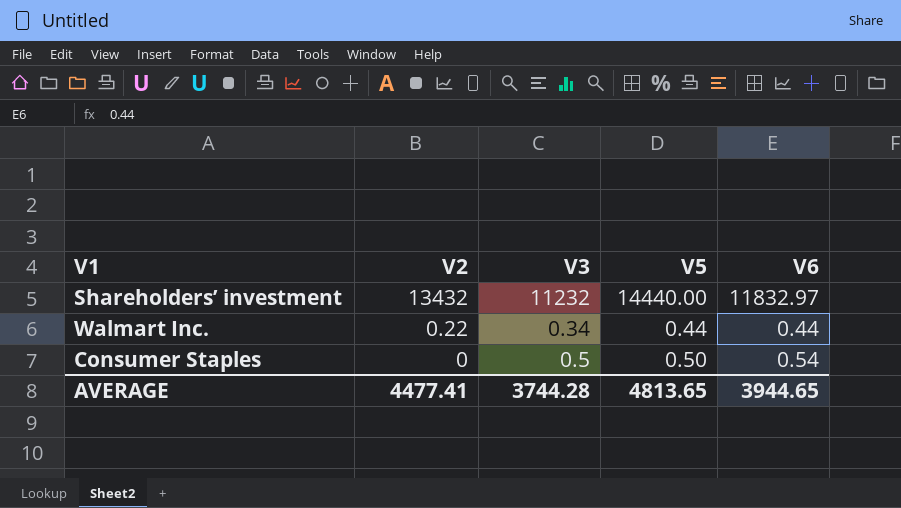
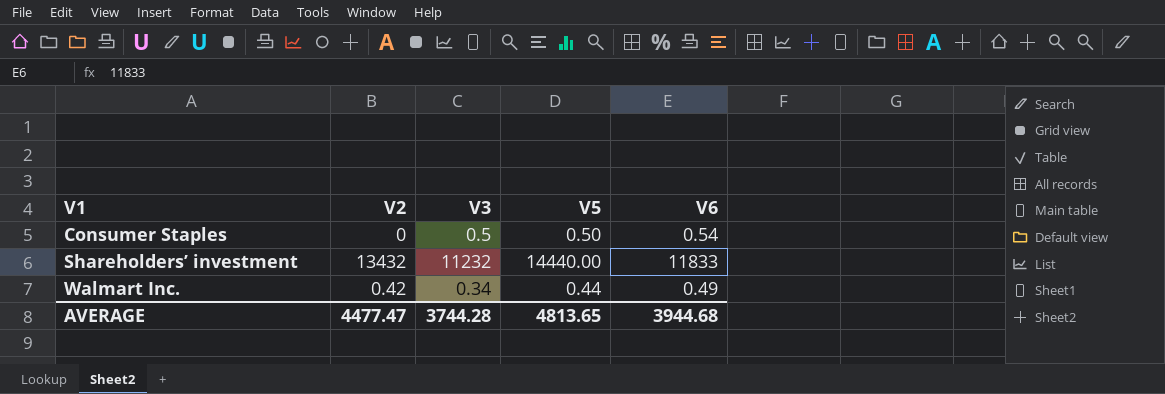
row order: V2 descending -> V1 ascending
Shareholders’ investment | V6: 11832.97 -> 11833
Walmart Inc. | V2: 0.22 -> 0.42
Walmart Inc. | V6: 0.44 -> 0.49
AVERAGE | V2: 4477.41 -> 4477.47
AVERAGE | V6: 3944.65 -> 3944.68

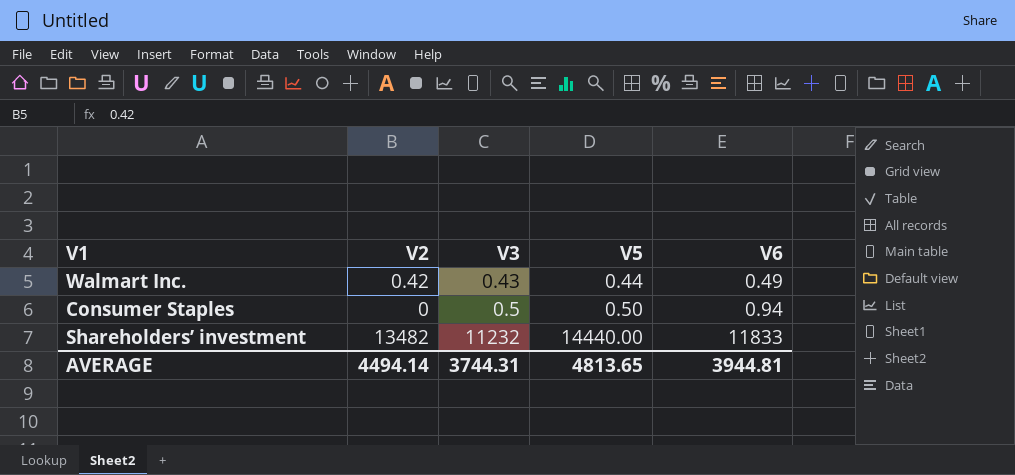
row order: V1 ascending -> V3 ascending
Walmart Inc. | V3: 0.34 -> 0.43
Consumer Staples | V6: 0.54 -> 0.94
Shareholders’ investment | V2: 13432 -> 13482
AVERAGE | V2: 4477.47 -> 4494.14
AVERAGE | V3: 3744.28 -> 3744.31
AVERAGE | V6: 3944.68 -> 3944.81

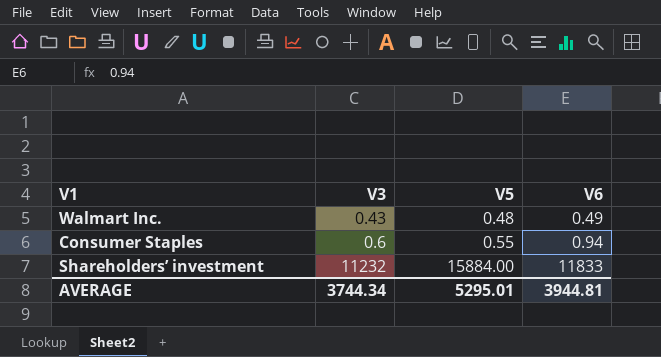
column V2 | position: 2 -> none
Walmart Inc. | V5: 0.44 -> 0.48
Consumer Staples | V3: 0.5 -> 0.6
Consumer Staples | V5: 0.50 -> 0.55
Shareholders’ investment | V5: 14440.00 -> 15884.00
AVERAGE | V3: 3744.31 -> 3744.34
AVERAGE | V5: 4813.65 -> 5295.01

